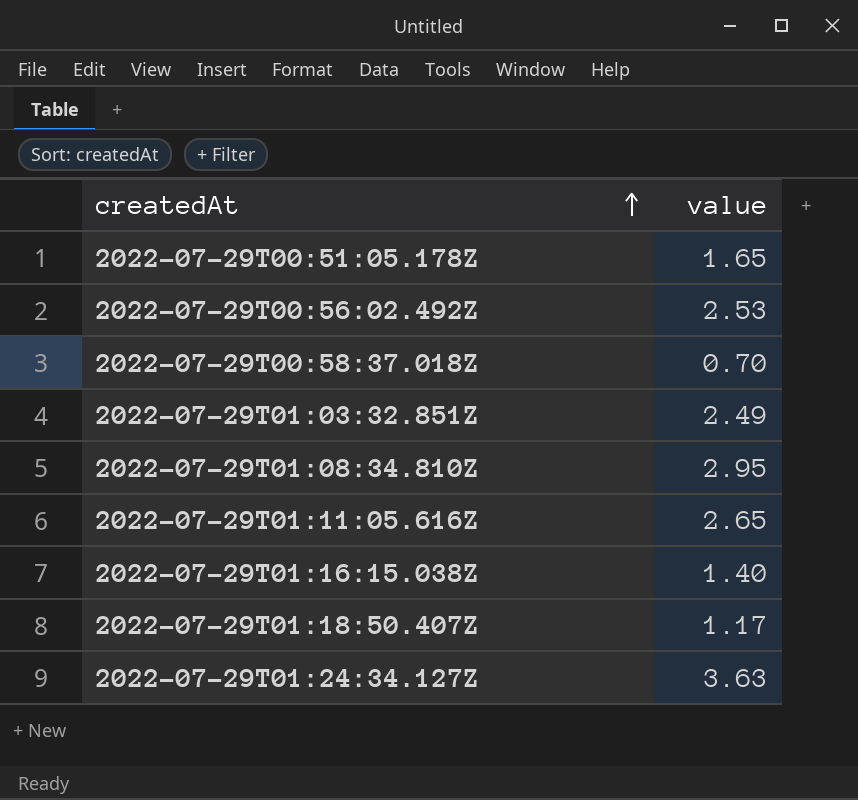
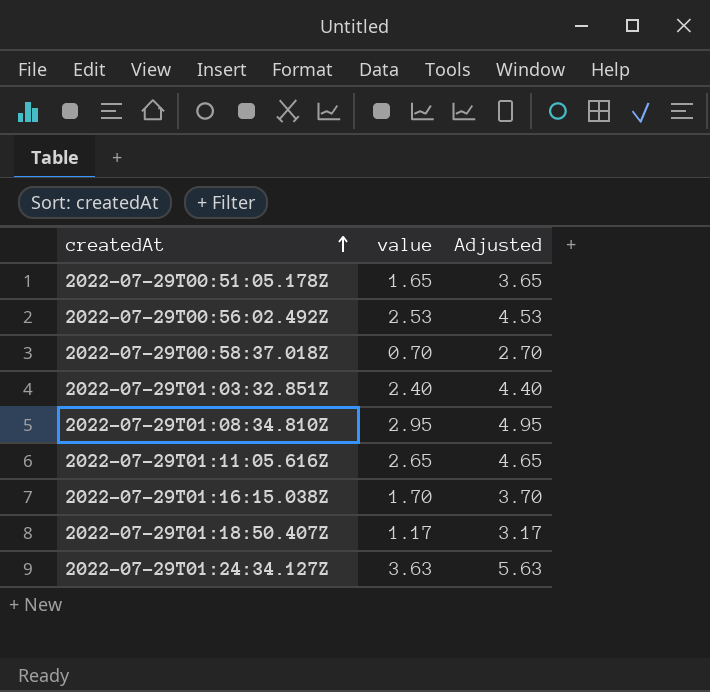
column Adjusted | formula: none -> [value] + 2
2022-07-29T01:03:32.851Z | value: 2.49 -> 2.40
2022-07-29T01:16:15.038Z | value: 1.40 -> 1.70

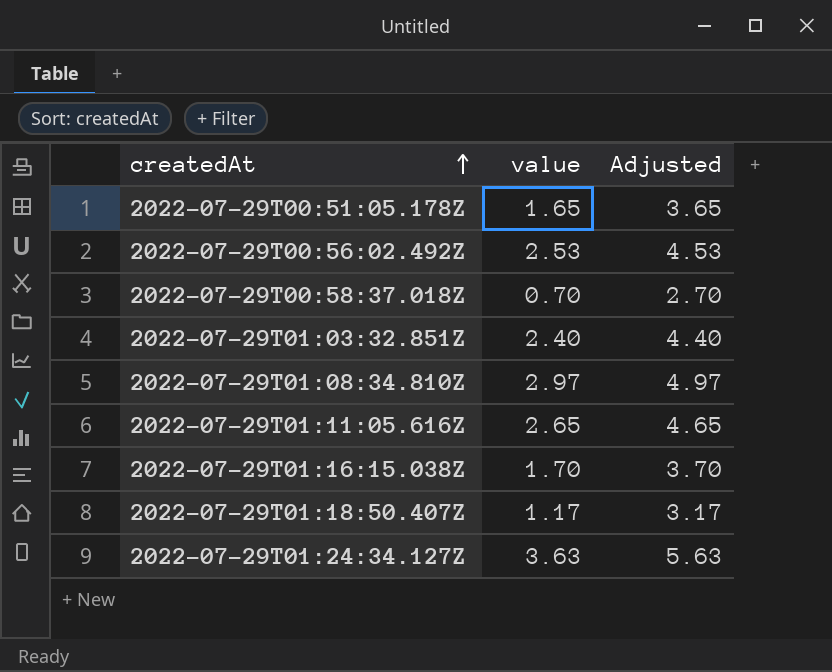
2022-07-29T01:08:34.810Z | value: 2.95 -> 2.97
2022-07-29T01:08:34.810Z | Adjusted: 4.95 -> 4.97

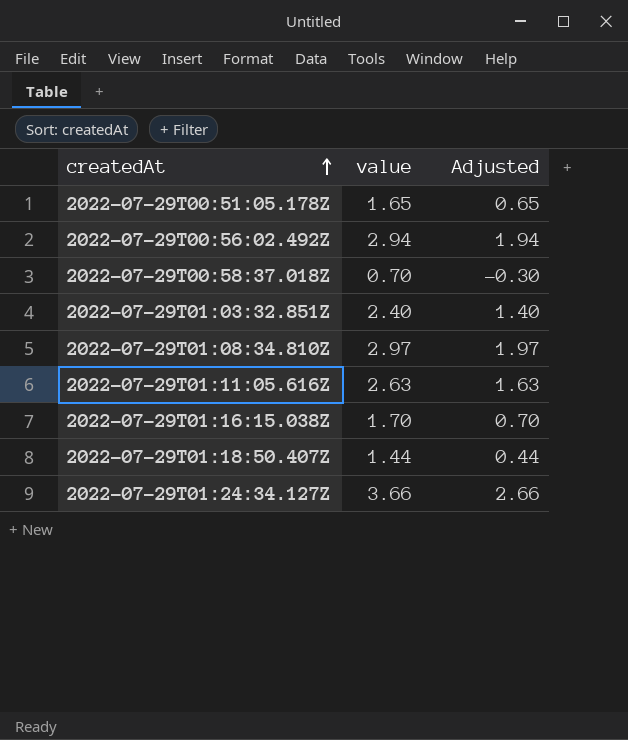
column Adjusted | formula: [value] + 2 -> [value] - 1
2022-07-29T00:56:02.492Z | value: 2.53 -> 2.94
2022-07-29T01:11:05.616Z | value: 2.65 -> 2.63
2022-07-29T01:18:50.407Z | value: 1.17 -> 1.44
2022-07-29T01:24:34.127Z | value: 3.63 -> 3.66

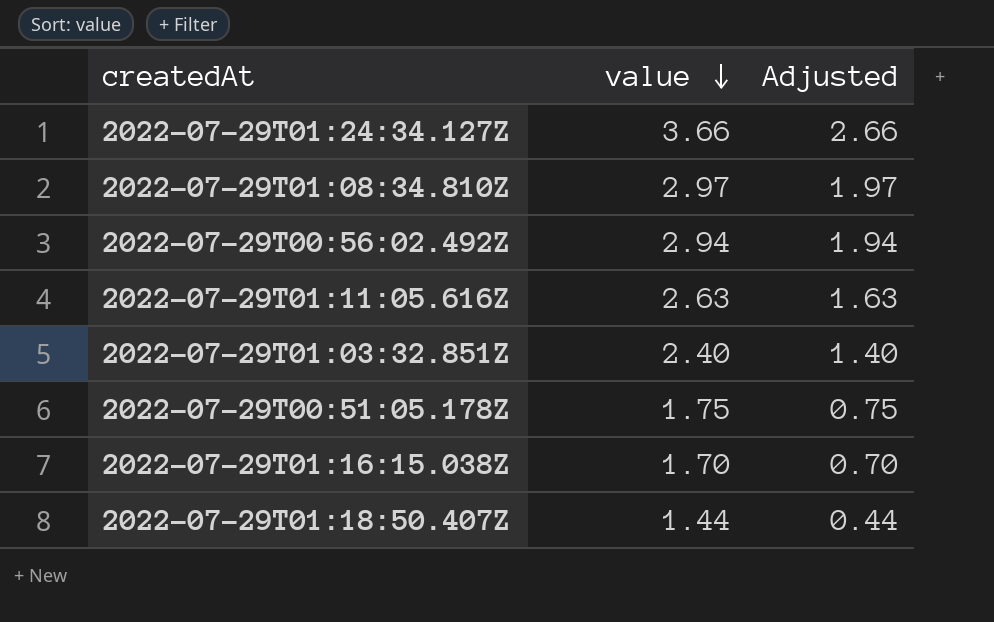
row order: createdAt ascending -> value descending
row 2022-07-29T00:58:37.018Z: 0.70 | -0.30 -> none
2022-07-29T00:51:05.178Z | value: 1.65 -> 1.75
2022-07-29T00:51:05.178Z | Adjusted: 0.65 -> 0.75

